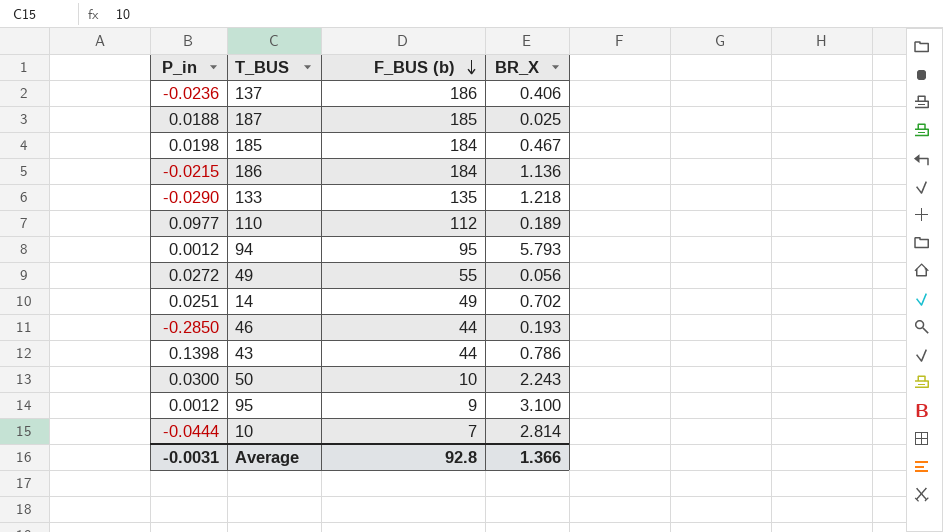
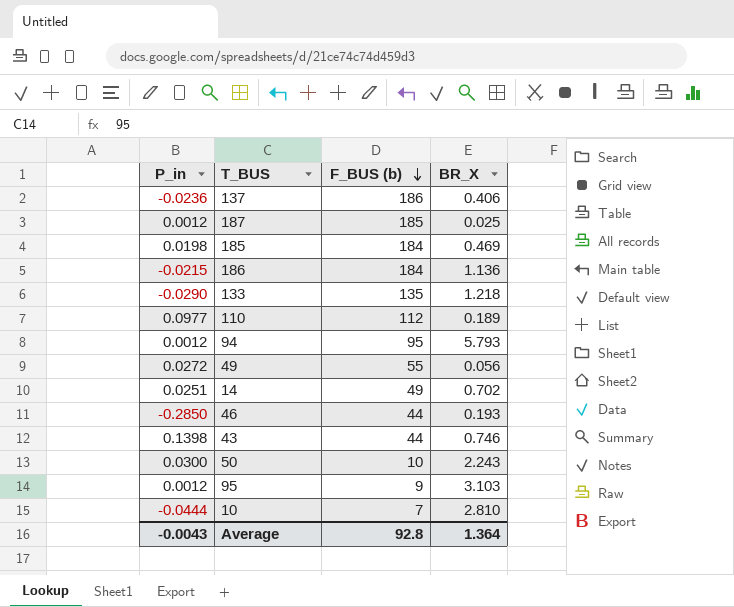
187 | P_in: 0.0188 -> 0.0012
185 | BR_X: 0.467 -> 0.469
43 | BR_X: 0.786 -> 0.746
95 | BR_X: 3.100 -> 3.103
10 | BR_X: 2.814 -> 2.810
Average | P_in: -0.0031 -> -0.0043
Average | BR_X: 1.366 -> 1.364

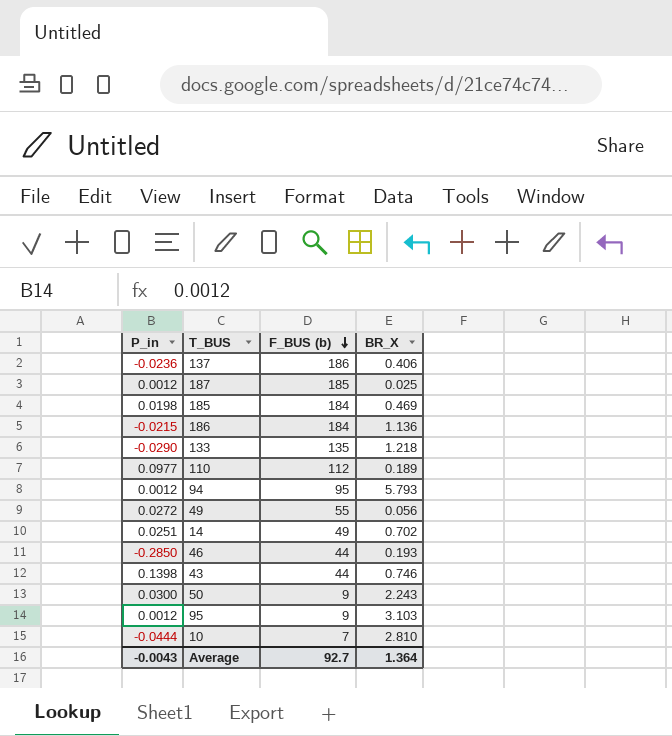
50 | F_BUS (b): 10 -> 9
Average | F_BUS (b): 92.8 -> 92.7

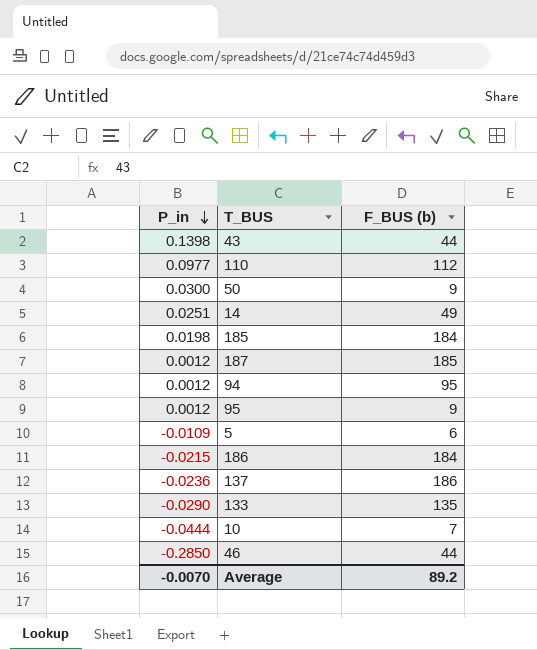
row order: F_BUS (b) descending -> P_in descending
column BR_X | position: 4 -> none
row 49: 0.0272 | 55 | 0.056 -> none
row 5: none -> -0.0109 | 6
Average | P_in: -0.0043 -> -0.0070
Average | F_BUS (b): 92.7 -> 89.2

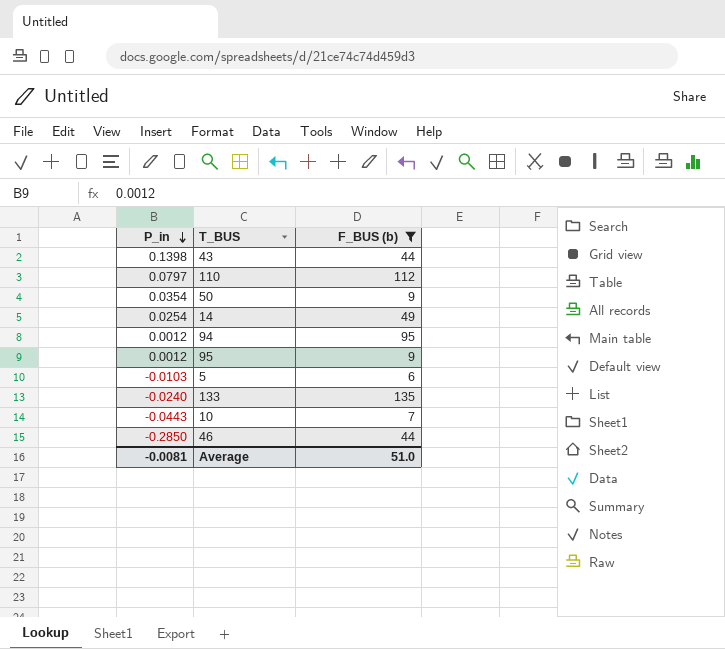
filter: none -> F_BUS (b) <= 135
110 | P_in: 0.0977 -> 0.0797
50 | P_in: 0.0300 -> 0.0354
14 | P_in: 0.0251 -> 0.0254
5 | P_in: -0.0109 -> -0.0103
133 | P_in: -0.0290 -> -0.0240
10 | P_in: -0.0444 -> -0.0443
Average | P_in: -0.0070 -> -0.0081
Average | F_BUS (b): 89.2 -> 51.0

